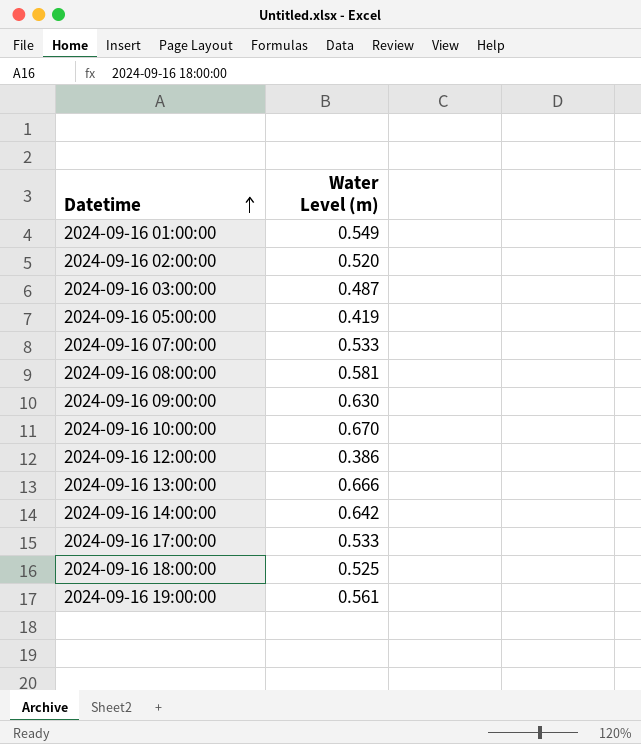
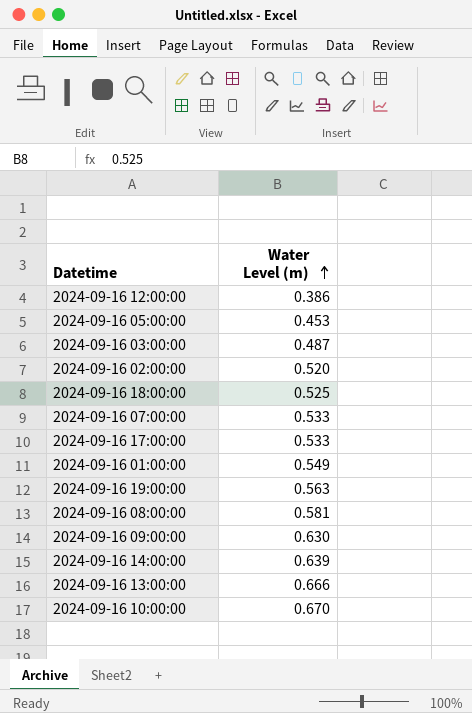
row order: Datetime ascending -> Water Level (m) ascending
2024-09-16 05:00:00 | Water Level (m): 0.419 -> 0.453
2024-09-16 19:00:00 | Water Level (m): 0.561 -> 0.563
2024-09-16 14:00:00 | Water Level (m): 0.642 -> 0.639

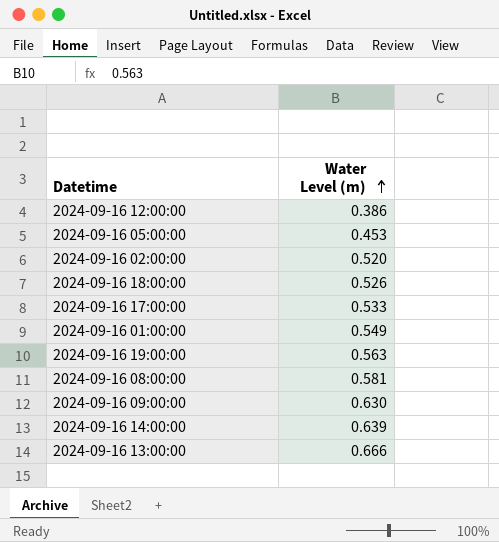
row 2024-09-16 03:00:00: 0.487 -> none
row 2024-09-16 07:00:00: 0.533 -> none
row 2024-09-16 10:00:00: 0.670 -> none
2024-09-16 18:00:00 | Water Level (m): 0.525 -> 0.526

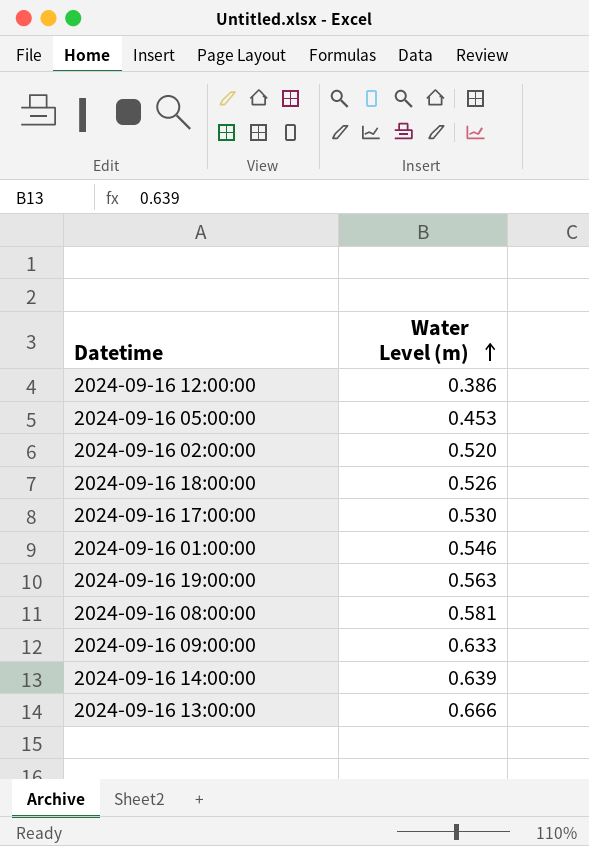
2024-09-16 17:00:00 | Water Level (m): 0.533 -> 0.530
2024-09-16 01:00:00 | Water Level (m): 0.549 -> 0.546
2024-09-16 09:00:00 | Water Level (m): 0.630 -> 0.633

